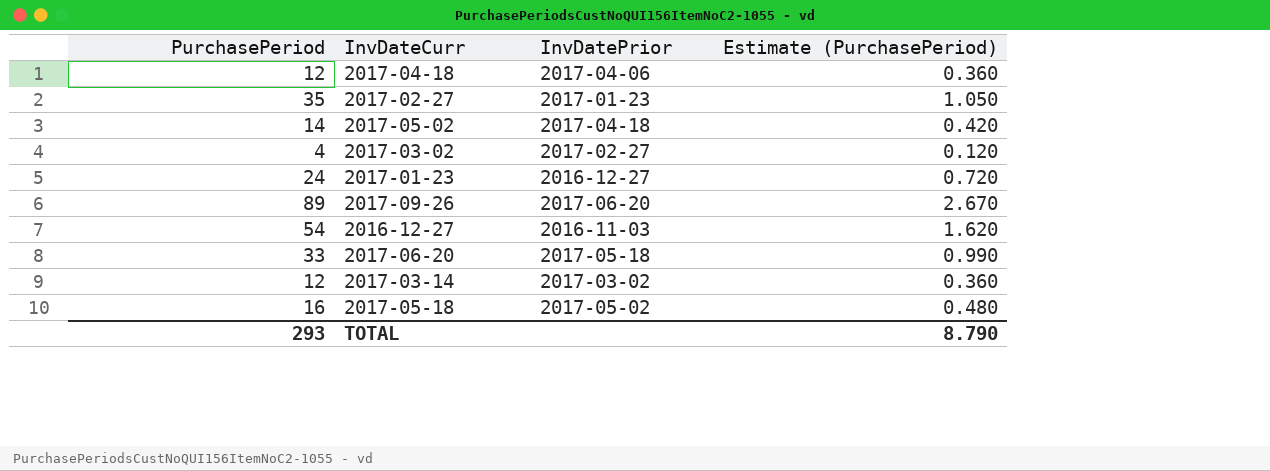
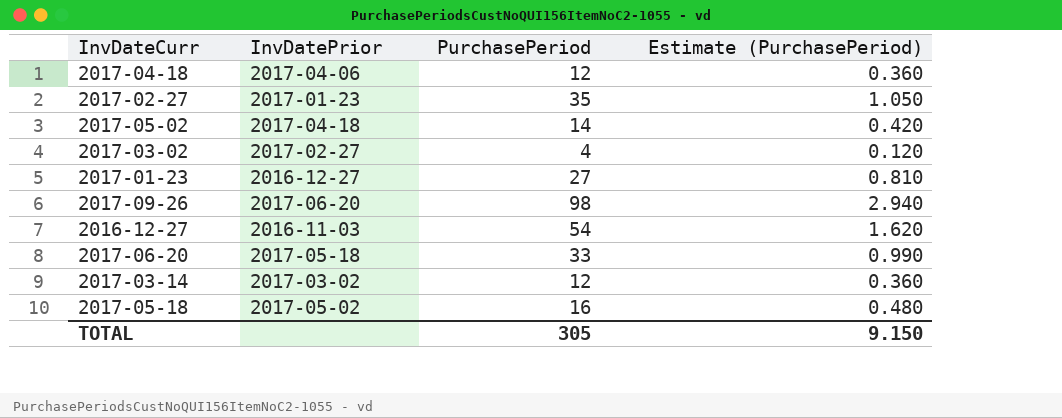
column PurchasePeriod | position: 1 -> 3
2017-01-23 | PurchasePeriod: 24 -> 27
2017-01-23 | Estimate (PurchasePeriod): 0.720 -> 0.810
2017-09-26 | PurchasePeriod: 89 -> 98
2017-09-26 | Estimate (PurchasePeriod): 2.670 -> 2.940
TOTAL | PurchasePeriod: 293 -> 305
TOTAL | Estimate (PurchasePeriod): 8.790 -> 9.150

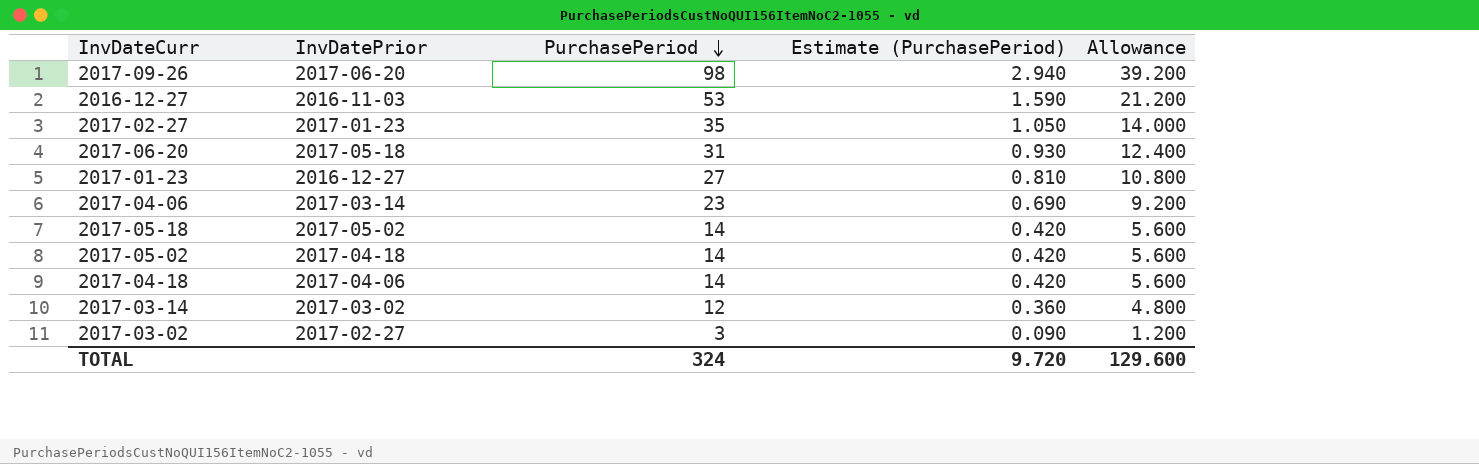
row order: none -> PurchasePeriod descending
column Allowance | formula: none -> [PurchasePeriod] * 0.4
2016-12-27 | PurchasePeriod: 54 -> 53
2016-12-27 | Estimate (PurchasePeriod): 1.620 -> 1.590
2017-06-20 | PurchasePeriod: 33 -> 31
2017-06-20 | Estimate (PurchasePeriod): 0.990 -> 0.930
row 2017-04-06: none -> 2017-03-14 | 23 | 0.690 | 9.200
2017-05-18 | PurchasePeriod: 16 -> 14
2017-05-18 | Estimate (PurchasePeriod): 0.480 -> 0.420
2017-04-18 | PurchasePeriod: 12 -> 14
2017-04-18 | Estimate (PurchasePeriod): 0.360 -> 0.420
2017-03-02 | PurchasePeriod: 4 -> 3
2017-03-02 | Estimate (PurchasePeriod): 0.120 -> 0.090
TOTAL | PurchasePeriod: 305 -> 324
TOTAL | Estimate (PurchasePeriod): 9.150 -> 9.720

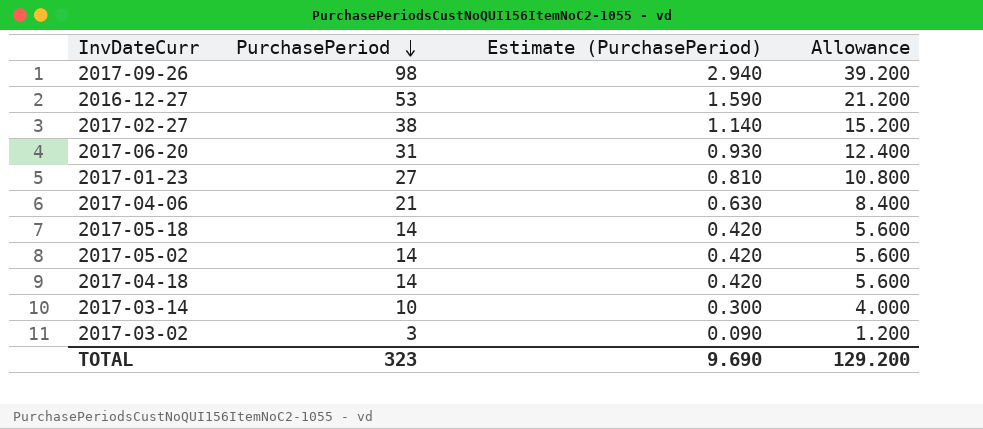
column InvDatePrior | position: 2 -> none
2017-02-27 | PurchasePeriod: 35 -> 38
2017-02-27 | Estimate (PurchasePeriod): 1.050 -> 1.140
2017-02-27 | Allowance: 14.000 -> 15.200
2017-04-06 | PurchasePeriod: 23 -> 21
2017-04-06 | Estimate (PurchasePeriod): 0.690 -> 0.630
2017-04-06 | Allowance: 9.200 -> 8.400
2017-03-14 | PurchasePeriod: 12 -> 10
2017-03-14 | Estimate (PurchasePeriod): 0.360 -> 0.300
2017-03-14 | Allowance: 4.800 -> 4.000
TOTAL | PurchasePeriod: 324 -> 323
TOTAL | Estimate (PurchasePeriod): 9.720 -> 9.690
TOTAL | Allowance: 129.600 -> 129.200

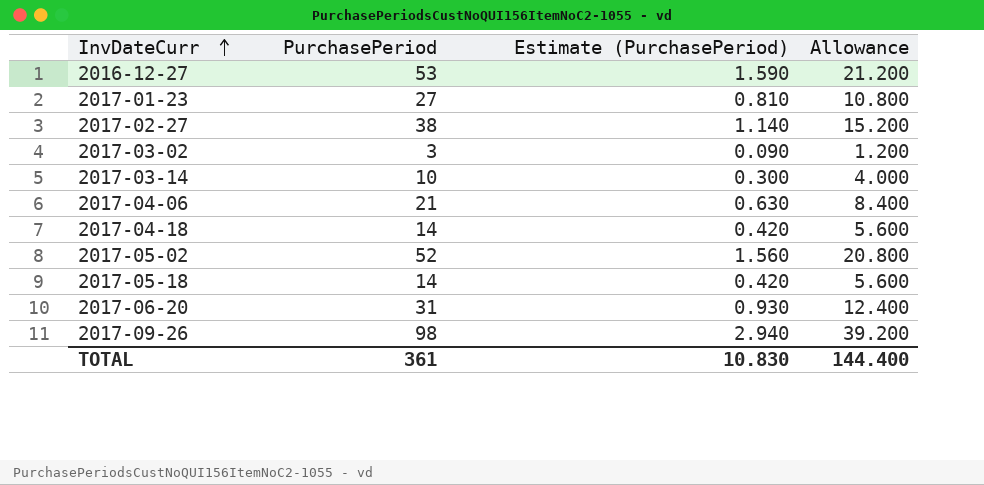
row order: PurchasePeriod descending -> InvDateCurr ascending
2017-05-02 | PurchasePeriod: 14 -> 52
2017-05-02 | Estimate (PurchasePeriod): 0.420 -> 1.560
2017-05-02 | Allowance: 5.600 -> 20.800
TOTAL | PurchasePeriod: 323 -> 361
TOTAL | Estimate (PurchasePeriod): 9.690 -> 10.830
TOTAL | Allowance: 129.200 -> 144.400

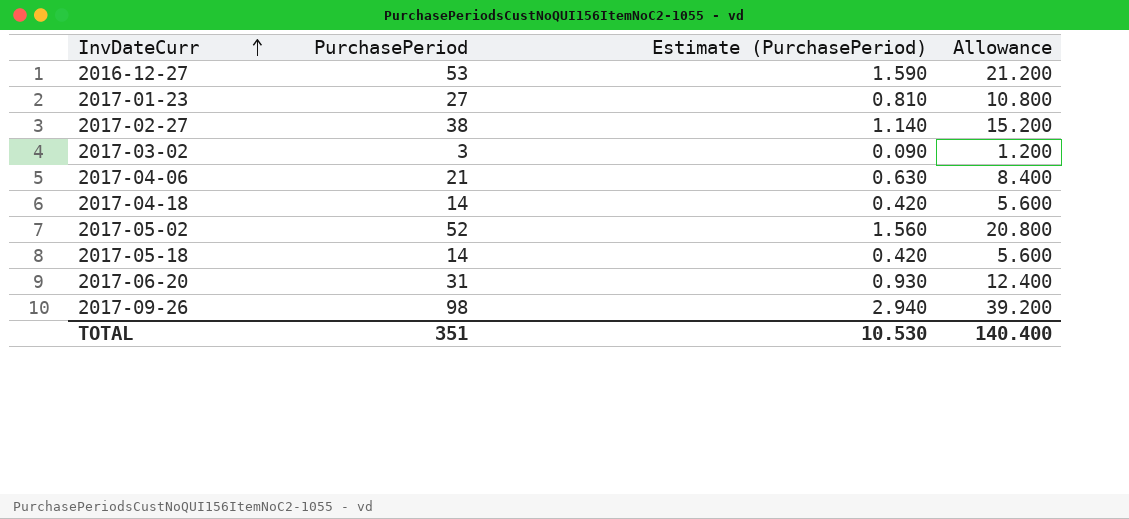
row 2017-03-14: 10 | 0.300 | 4.000 -> none
TOTAL | PurchasePeriod: 361 -> 351
TOTAL | Estimate (PurchasePeriod): 10.830 -> 10.530
TOTAL | Allowance: 144.400 -> 140.400

